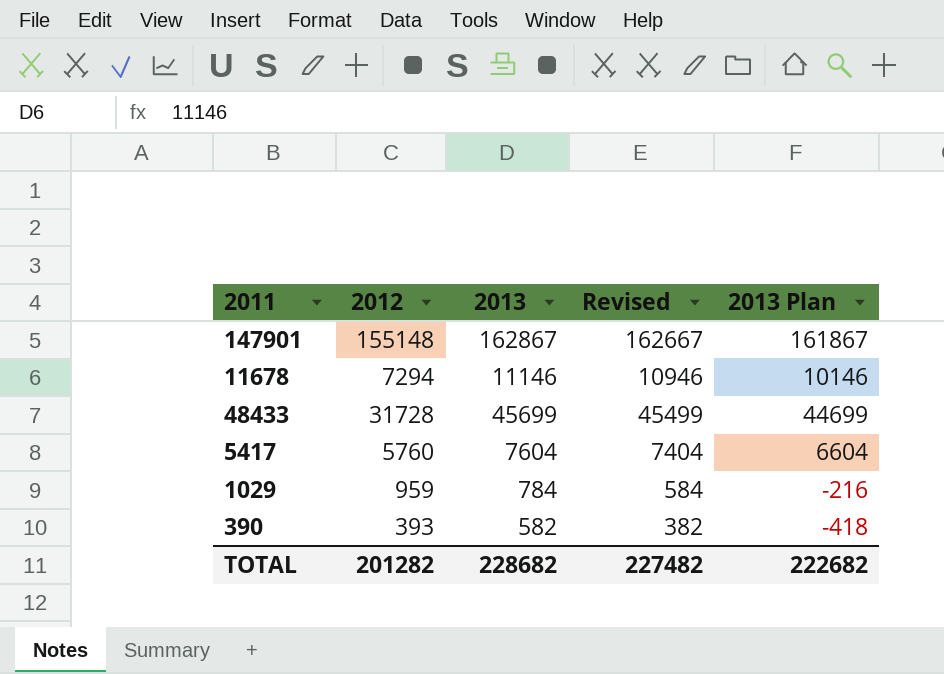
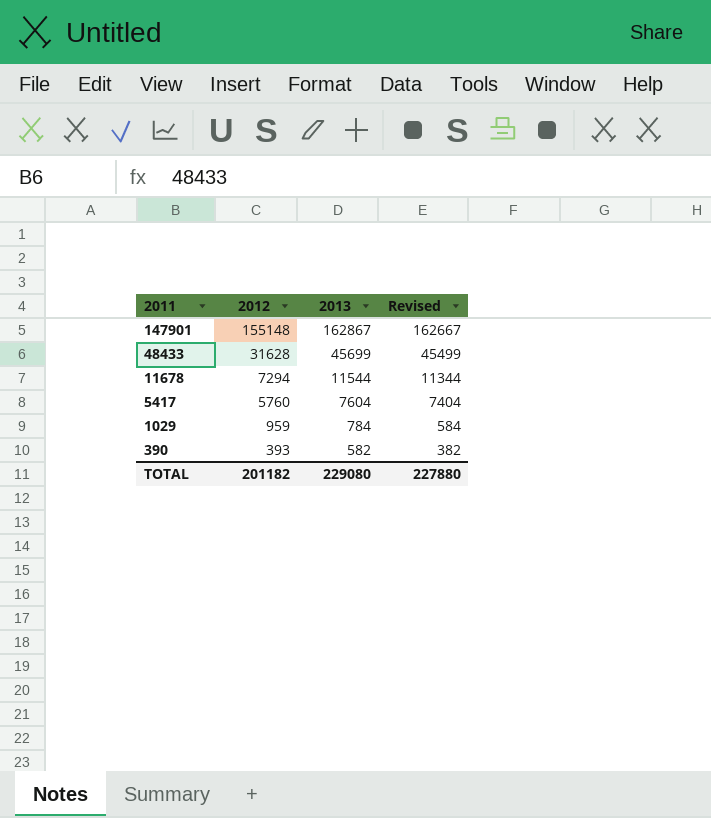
row order: none -> 2011 descending
column 2013 Plan | formula: [2013] - 1000 -> none
48433 | 2012: 31728 -> 31628
11678 | 2013: 11146 -> 11544
11678 | Revised: 10946 -> 11344
TOTAL | 2012: 201282 -> 201182
TOTAL | 2013: 228682 -> 229080
TOTAL | Revised: 227482 -> 227880

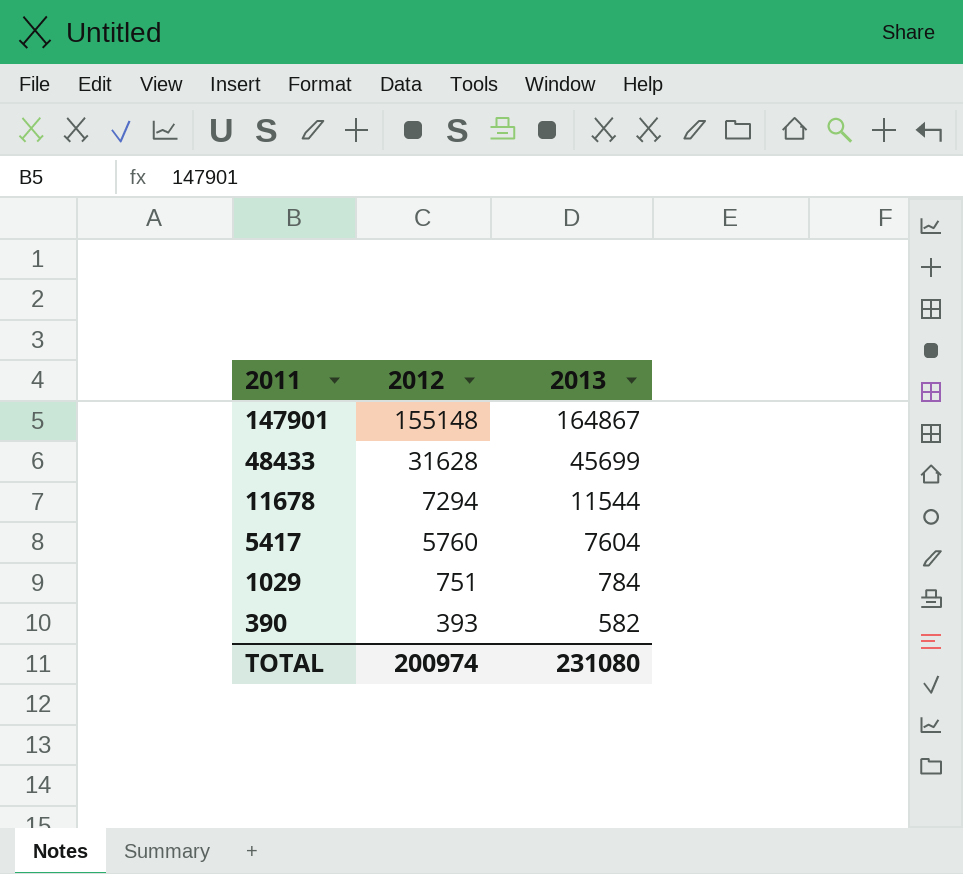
column Revised | formula: [2013] - 200 -> none
147901 | 2013: 162867 -> 164867
1029 | 2012: 959 -> 751
TOTAL | 2012: 201182 -> 200974
TOTAL | 2013: 229080 -> 231080

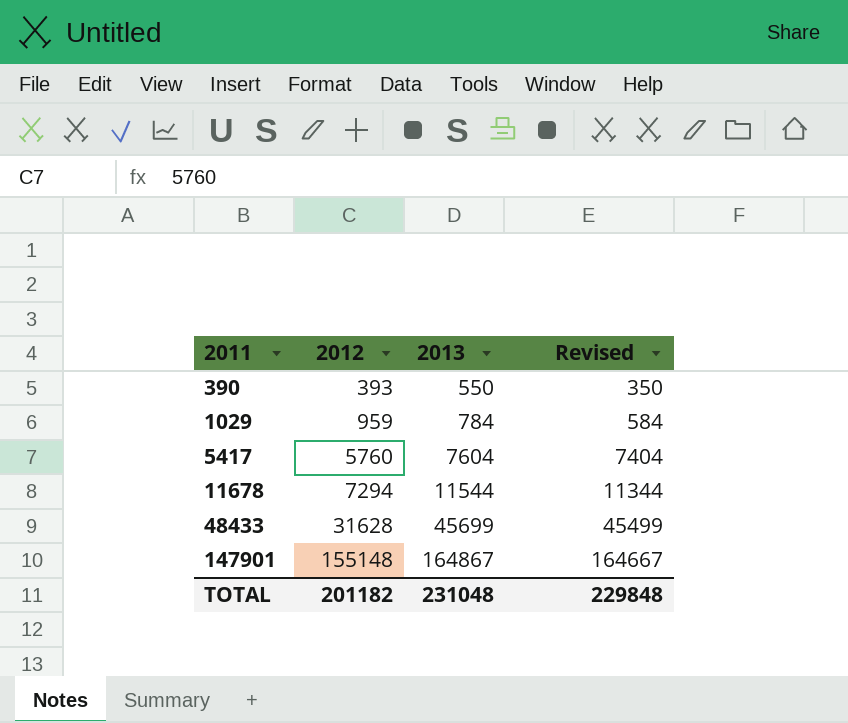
row order: 2011 descending -> 2011 ascending
column Revised | formula: none -> [2013] - 200
390 | 2013: 582 -> 550
1029 | 2012: 751 -> 959
TOTAL | 2012: 200974 -> 201182
TOTAL | 2013: 231080 -> 231048

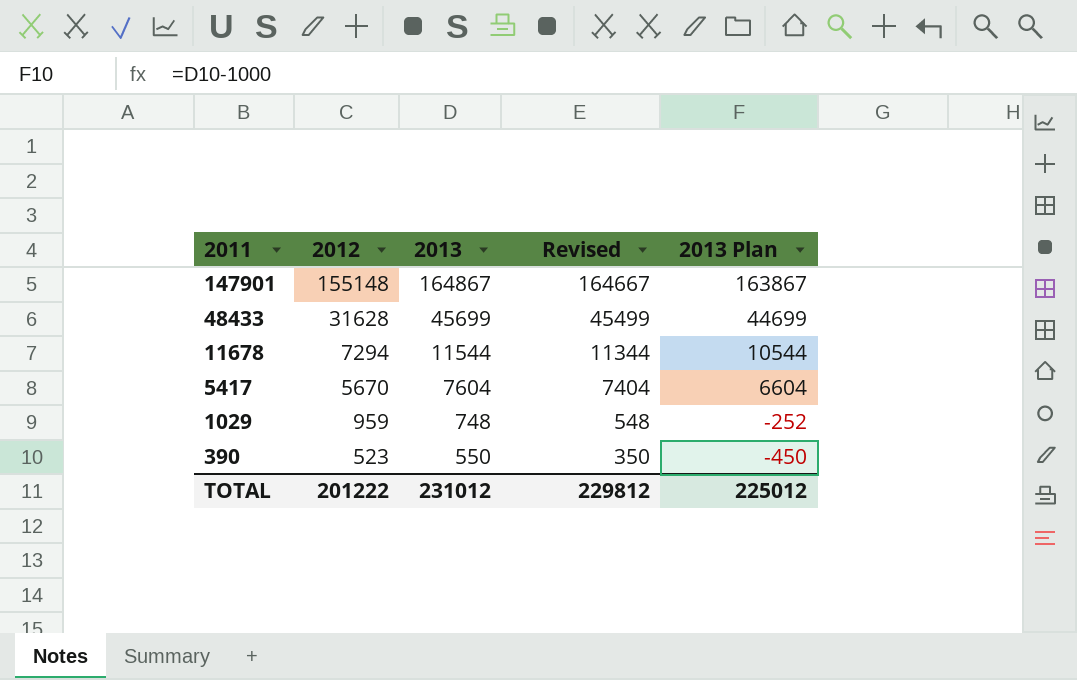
row order: 2011 ascending -> 2011 descending
column 2013 Plan | formula: none -> [2013] - 1000
5417 | 2012: 5760 -> 5670
1029 | 2013: 784 -> 748
1029 | Revised: 584 -> 548
390 | 2012: 393 -> 523
TOTAL | 2012: 201182 -> 201222
TOTAL | 2013: 231048 -> 231012
TOTAL | Revised: 229848 -> 229812

